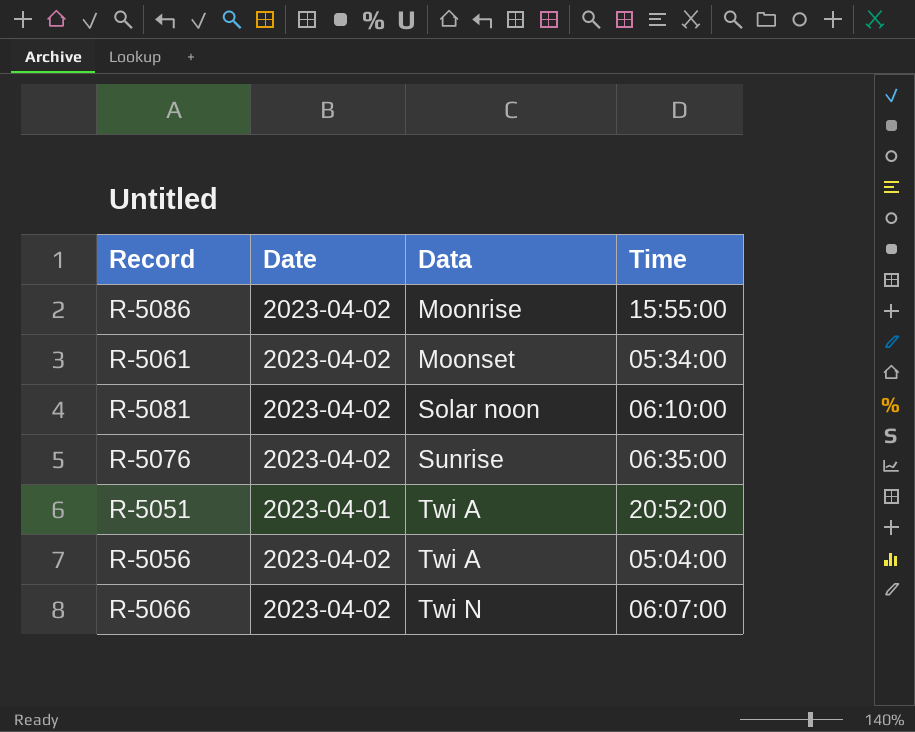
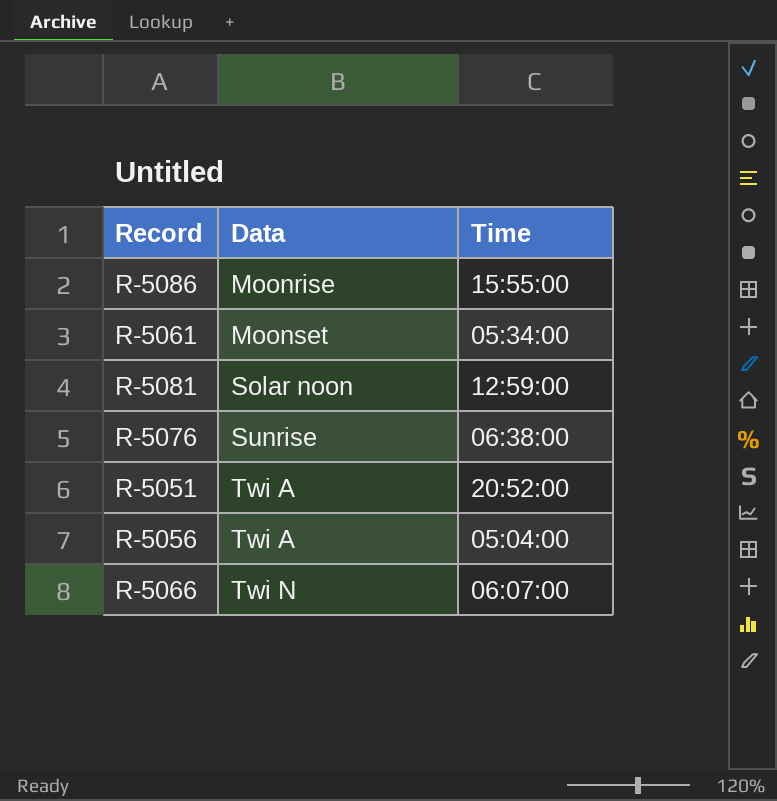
column Date | position: 2 -> none
R-5081 | Time: 06:10:00 -> 12:59:00
R-5076 | Time: 06:35:00 -> 06:38:00

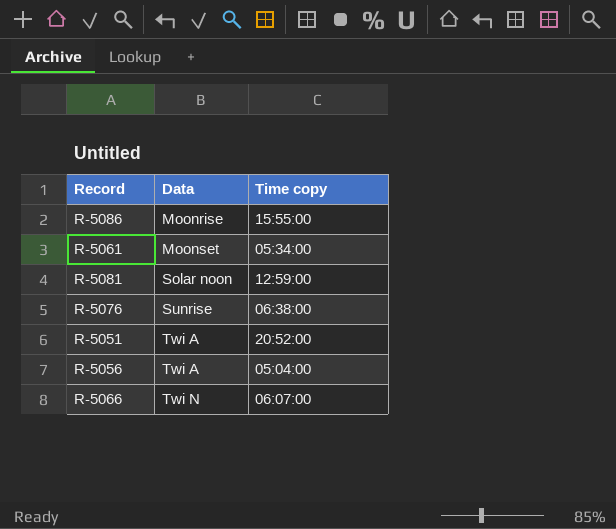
column name: Time -> Time copy

